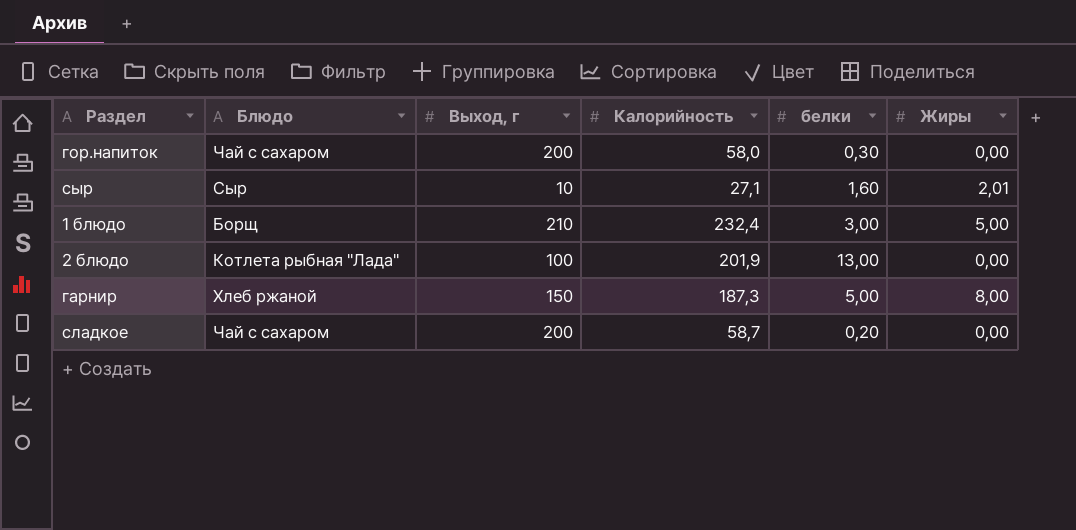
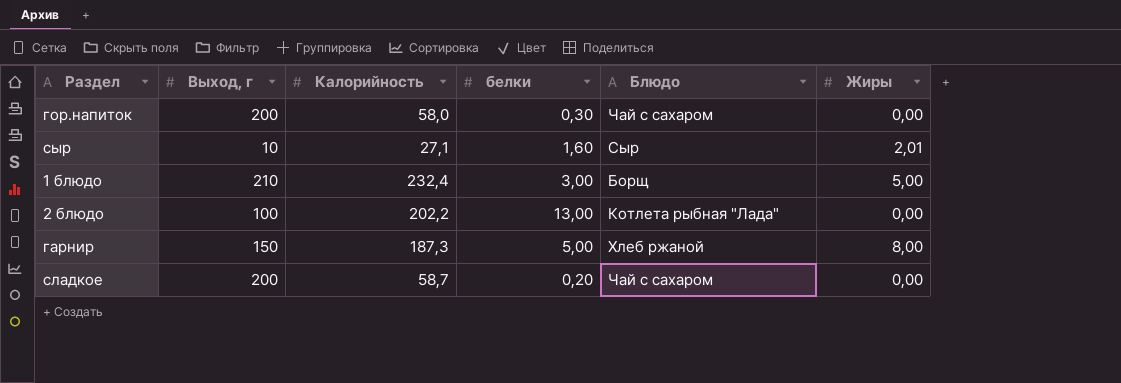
column Блюдо | position: 2 -> 5
2 блюдо | Калорийность: 201,9 -> 202,2

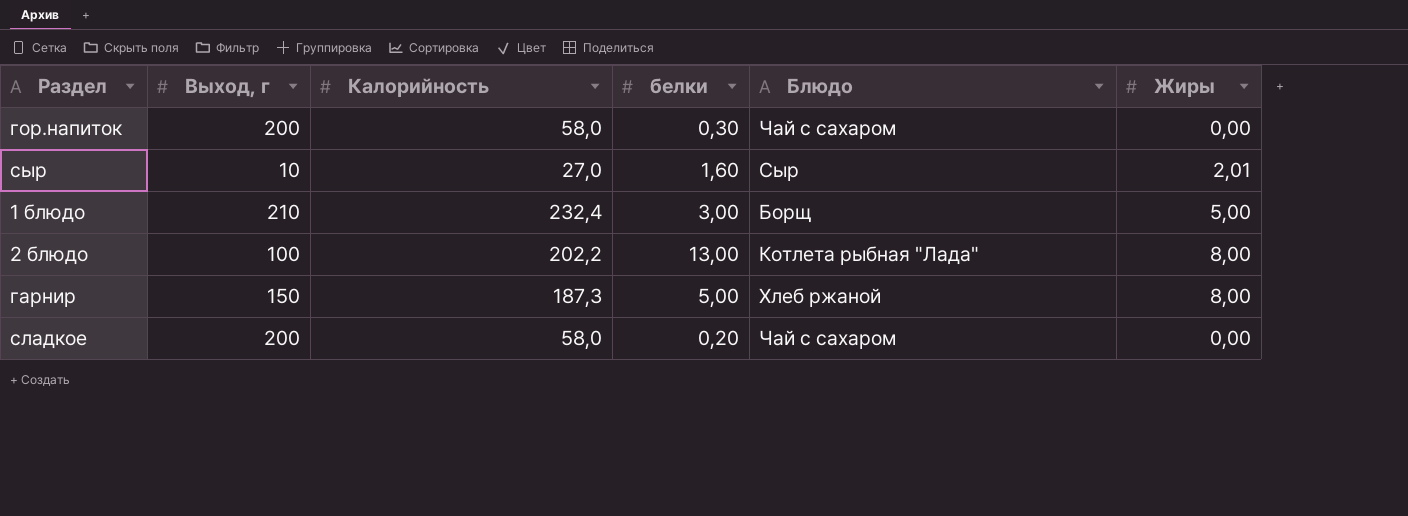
сыр | Калорийность: 27,1 -> 27,0
2 блюдо | Жиры: 0,00 -> 8,00
сладкое | Калорийность: 58,7 -> 58,0

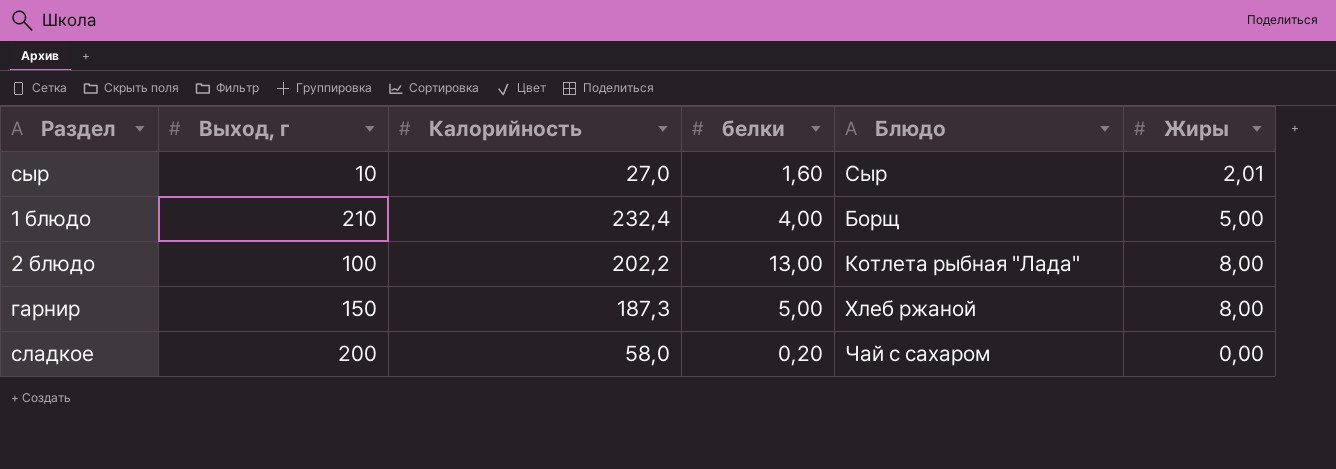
row гор.напиток: 200 | 58,0 | 0,30 | Чай с сахаром | 0,00 -> none
1 блюдо | белки: 3,00 -> 4,00

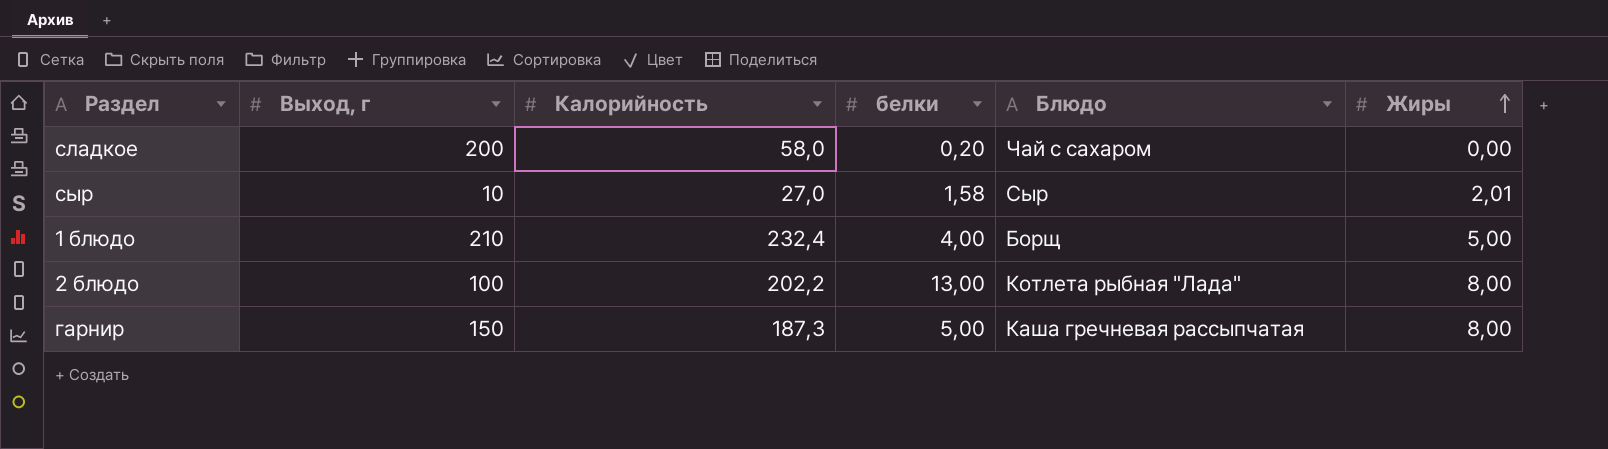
row order: none -> Жиры ascending
сыр | белки: 1,60 -> 1,58
гарнир | Блюдо: Хлеб ржаной -> Каша гречневая рассыпчатая

